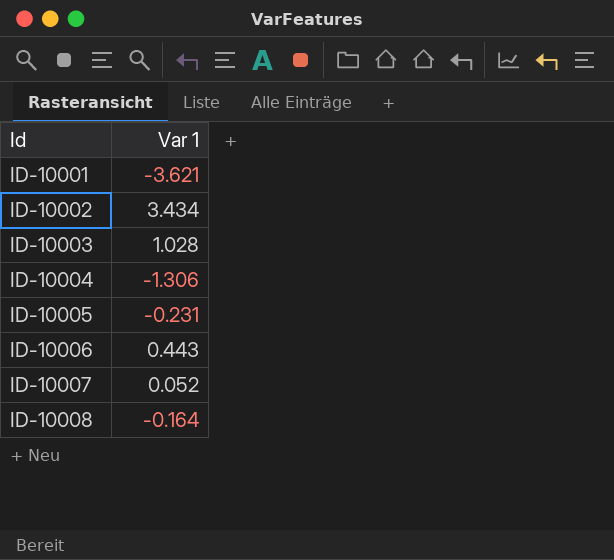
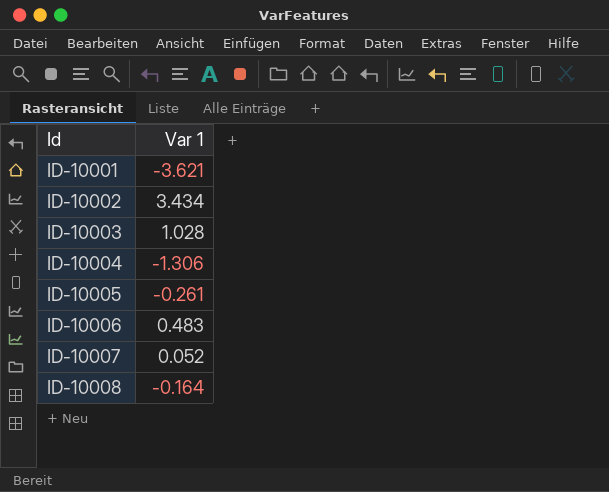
ID-10005 | Var 1: -0.231 -> -0.261
ID-10006 | Var 1: 0.443 -> 0.483

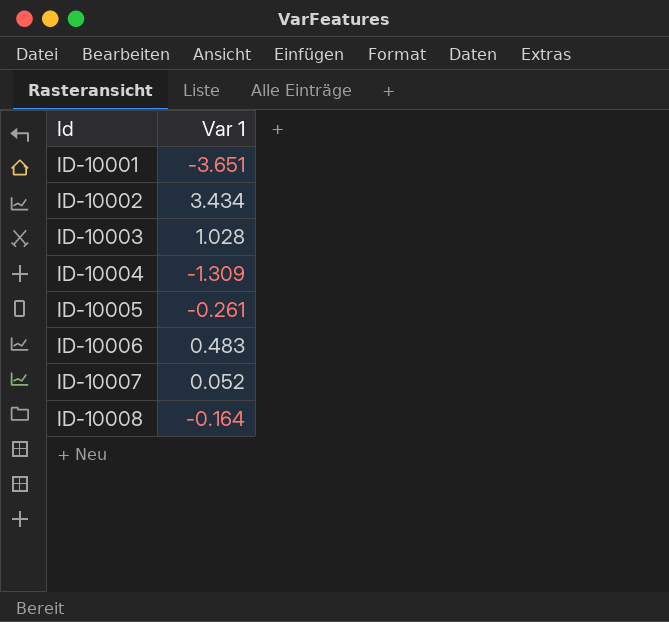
ID-10001 | Var 1: -3.621 -> -3.651
ID-10004 | Var 1: -1.306 -> -1.309

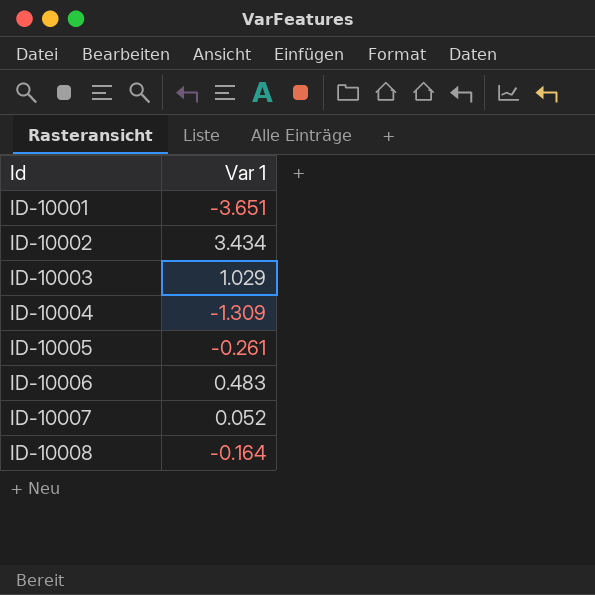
ID-10003 | Var 1: 1.028 -> 1.029

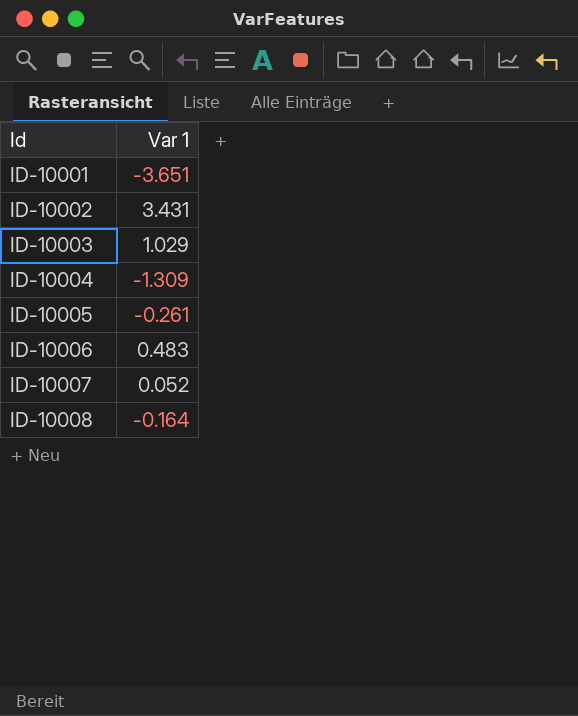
ID-10002 | Var 1: 3.434 -> 3.431

